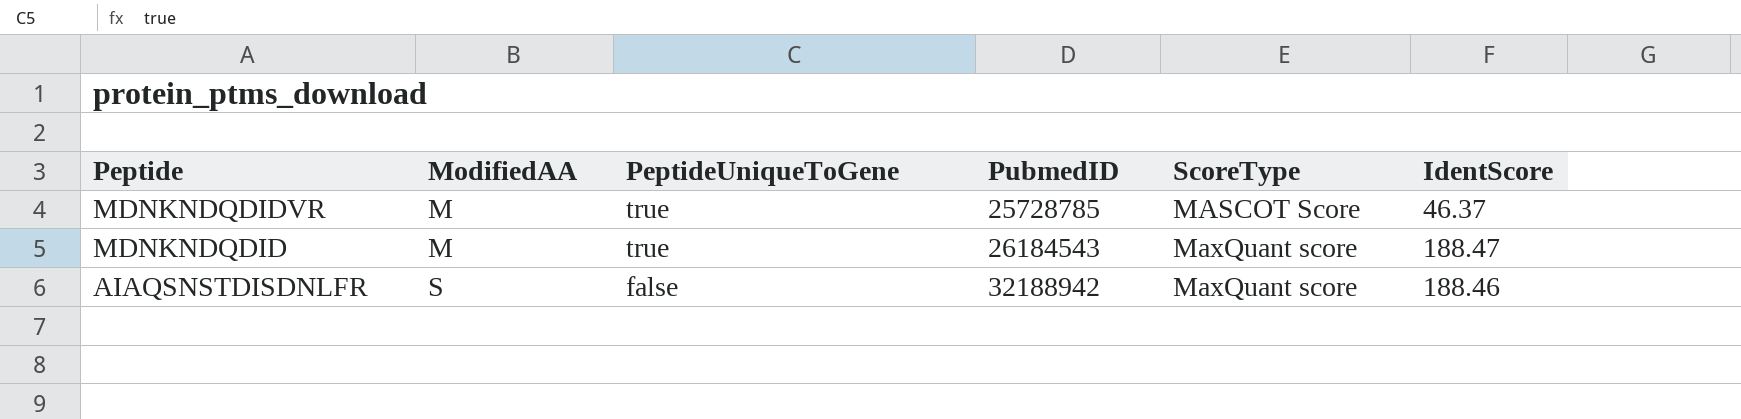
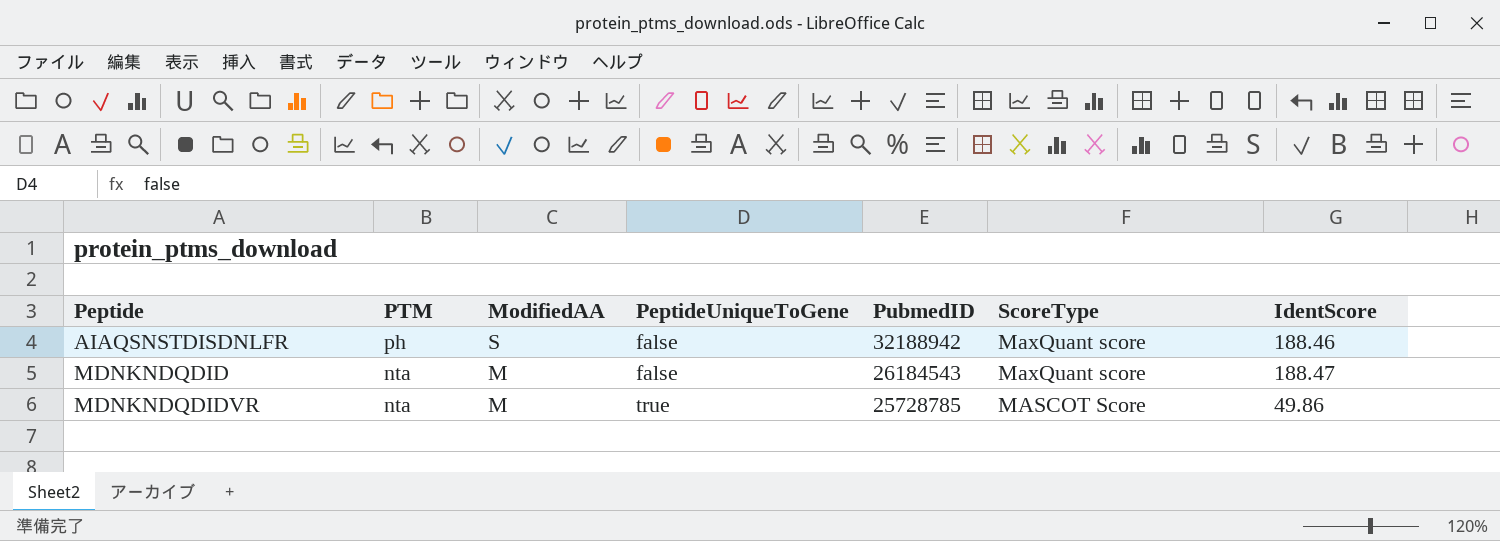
row order: Peptide descending -> Peptide ascending
column PTM | position: none -> 2
MDNKNDQDID | PeptideUniqueToGene: true -> false
MDNKNDQDIDVR | IdentScore: 46.37 -> 49.86

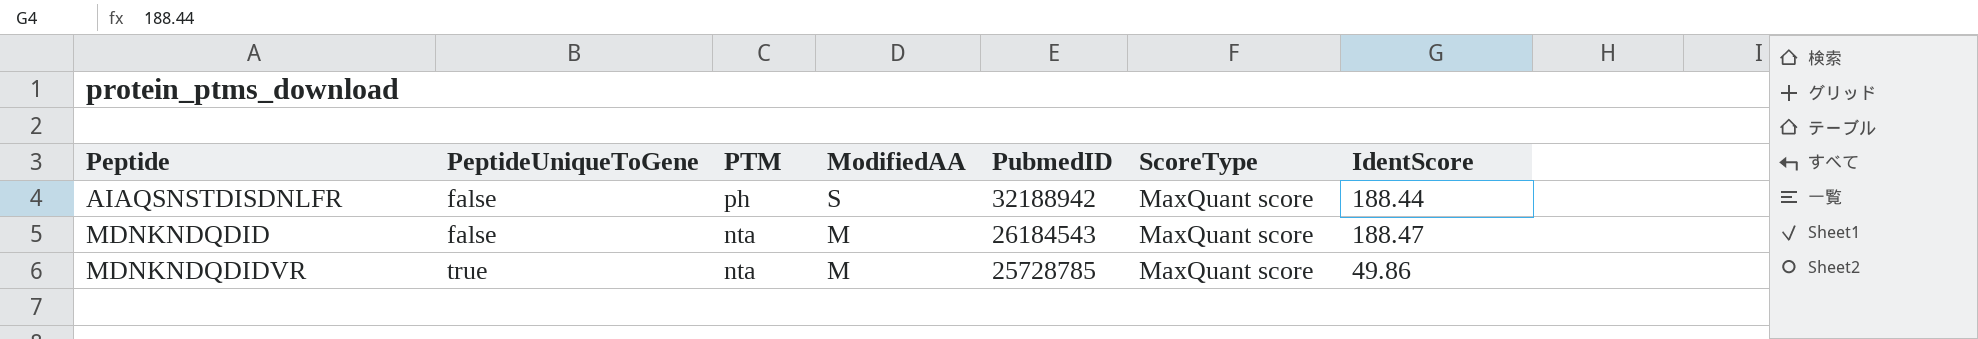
column PeptideUniqueToGene | position: 4 -> 2
AIAQSNSTDISDNLFR | IdentScore: 188.46 -> 188.44
MDNKNDQDIDVR | ScoreType: MASCOT Score -> MaxQuant score

